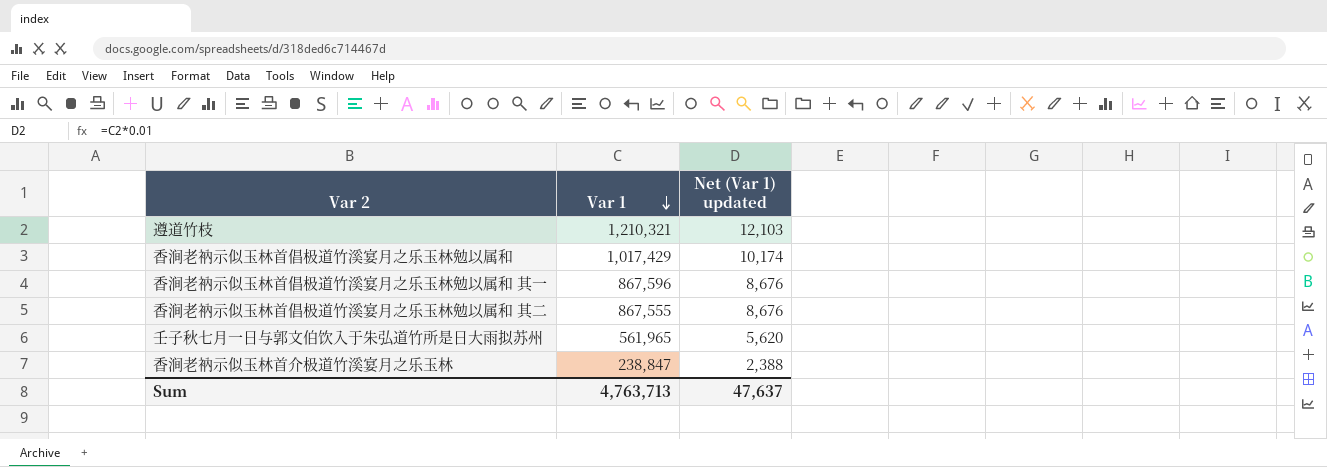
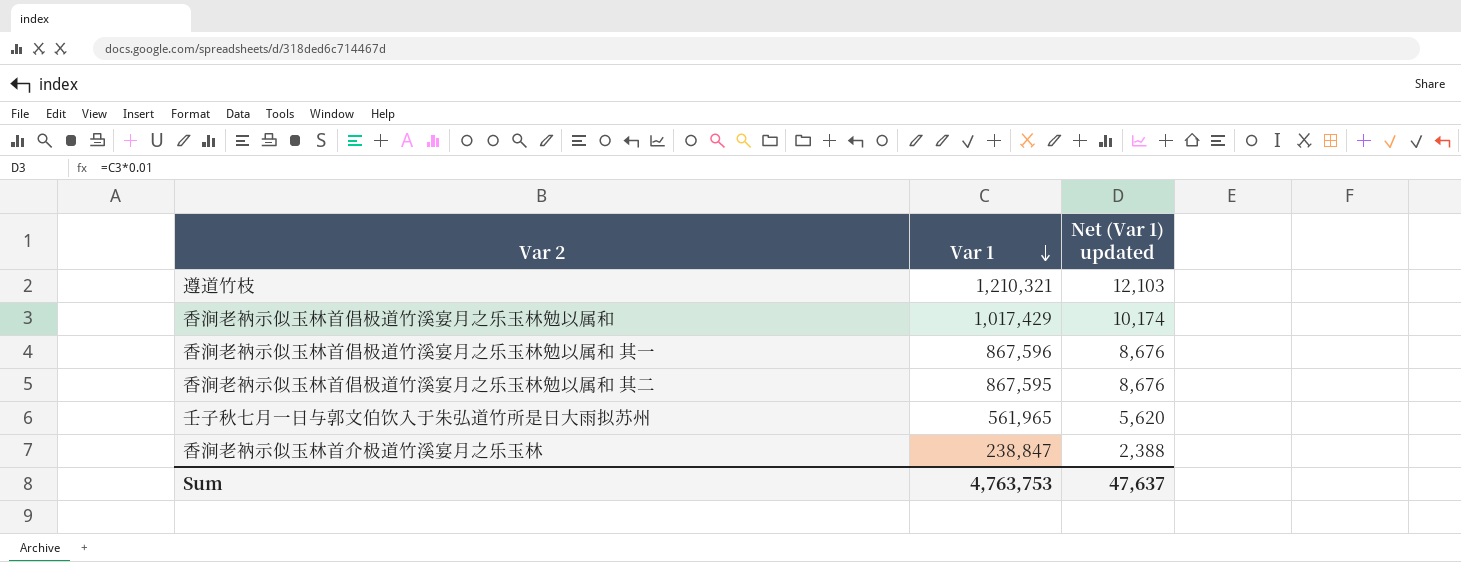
香涧老衲示似玉林首倡极道竹溪宴月之乐玉林勉以属和 其二 | Var 1: 867,555 -> 867,595
Sum | Var 1: 4,763,713 -> 4,763,753

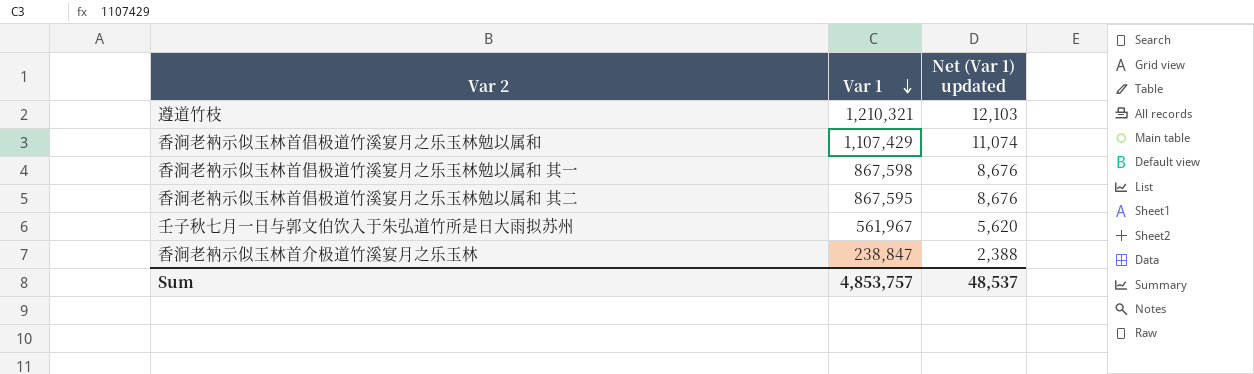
香涧老衲示似玉林首倡极道竹溪宴月之乐玉林勉以属和 | Var 1: 1,017,429 -> 1,107,429
香涧老衲示似玉林首倡极道竹溪宴月之乐玉林勉以属和 | Net (Var 1) updated: 10,174 -> 11,074
香涧老衲示似玉林首倡极道竹溪宴月之乐玉林勉以属和 其一 | Var 1: 867,596 -> 867,598
壬子秋七月一日与郭文伯饮入于朱弘道竹所是日大雨拟苏州 | Var 1: 561,965 -> 561,967
Sum | Var 1: 4,763,753 -> 4,853,757
Sum | Net (Var 1) updated: 47,637 -> 48,537

